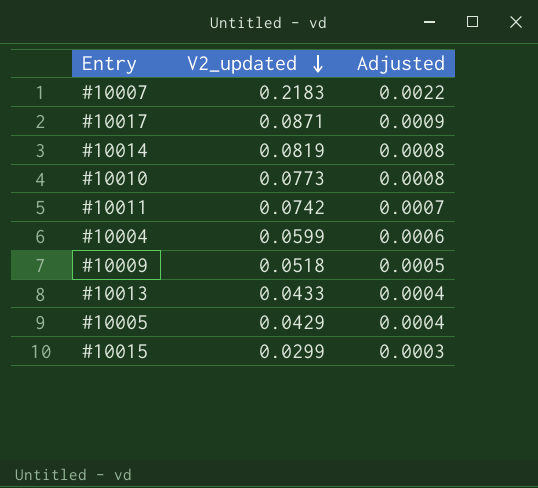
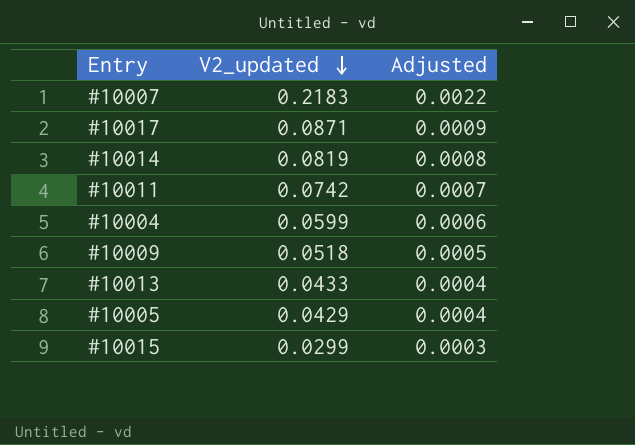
row #10010: 0.0773 | 0.0008 -> none

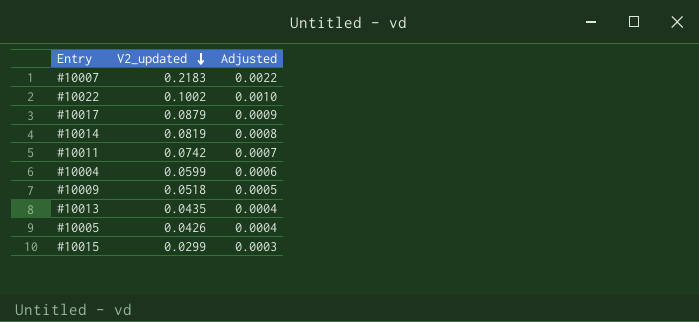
row #10022: none -> 0.1002 | 0.0010
#10017 | V2_updated: 0.0871 -> 0.0879
#10013 | V2_updated: 0.0433 -> 0.0435
#10005 | V2_updated: 0.0429 -> 0.0426

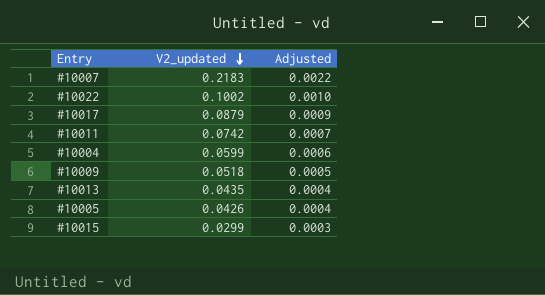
row #10014: 0.0819 | 0.0008 -> none

